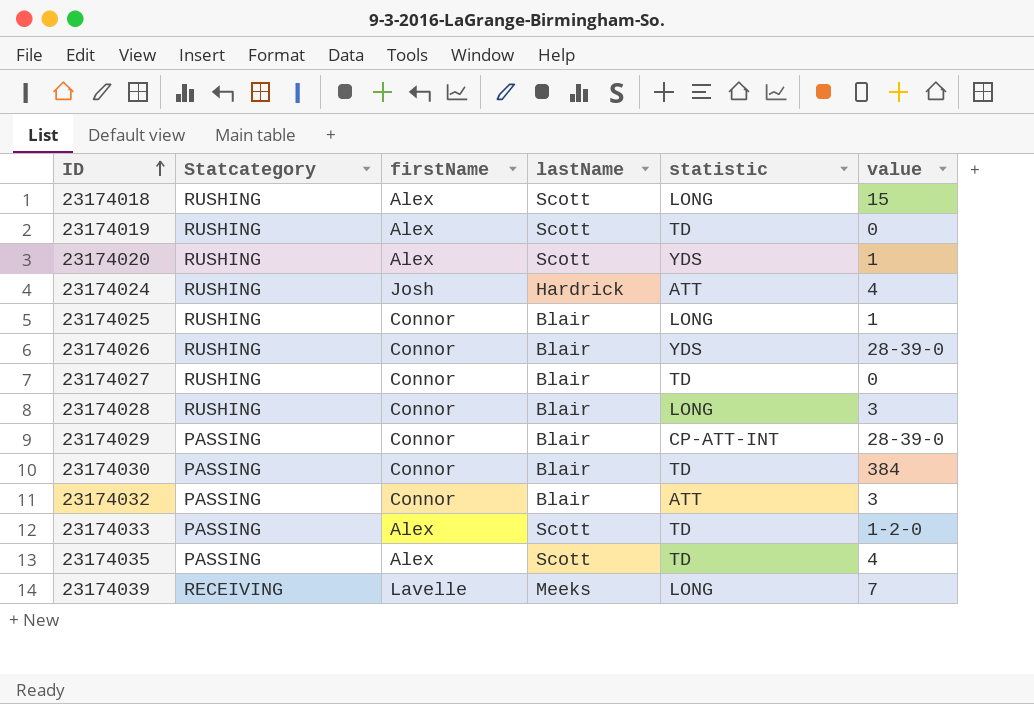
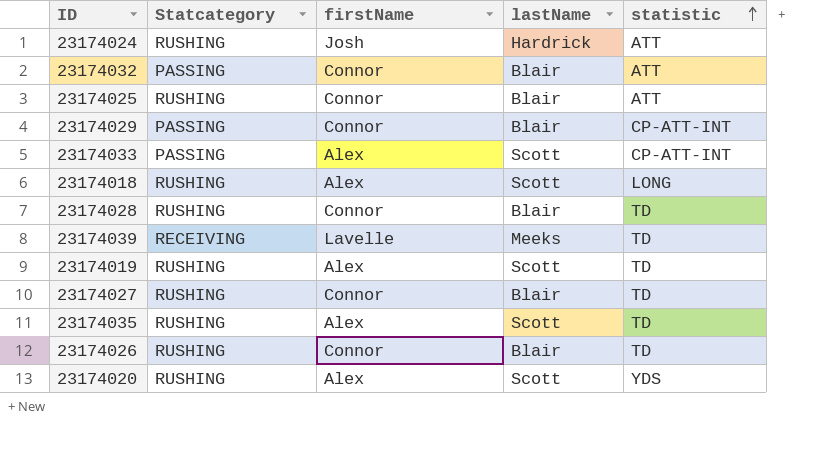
row order: ID ascending -> statistic ascending
column value | position: 6 -> none
row 23174030: PASSING | Connor | Blair | TD | 384 -> none
23174025 | statistic: LONG -> ATT
23174033 | statistic: TD -> CP-ATT-INT
23174028 | statistic: LONG -> TD
23174039 | statistic: LONG -> TD
23174035 | Statcategory: PASSING -> RUSHING
23174026 | statistic: YDS -> TD

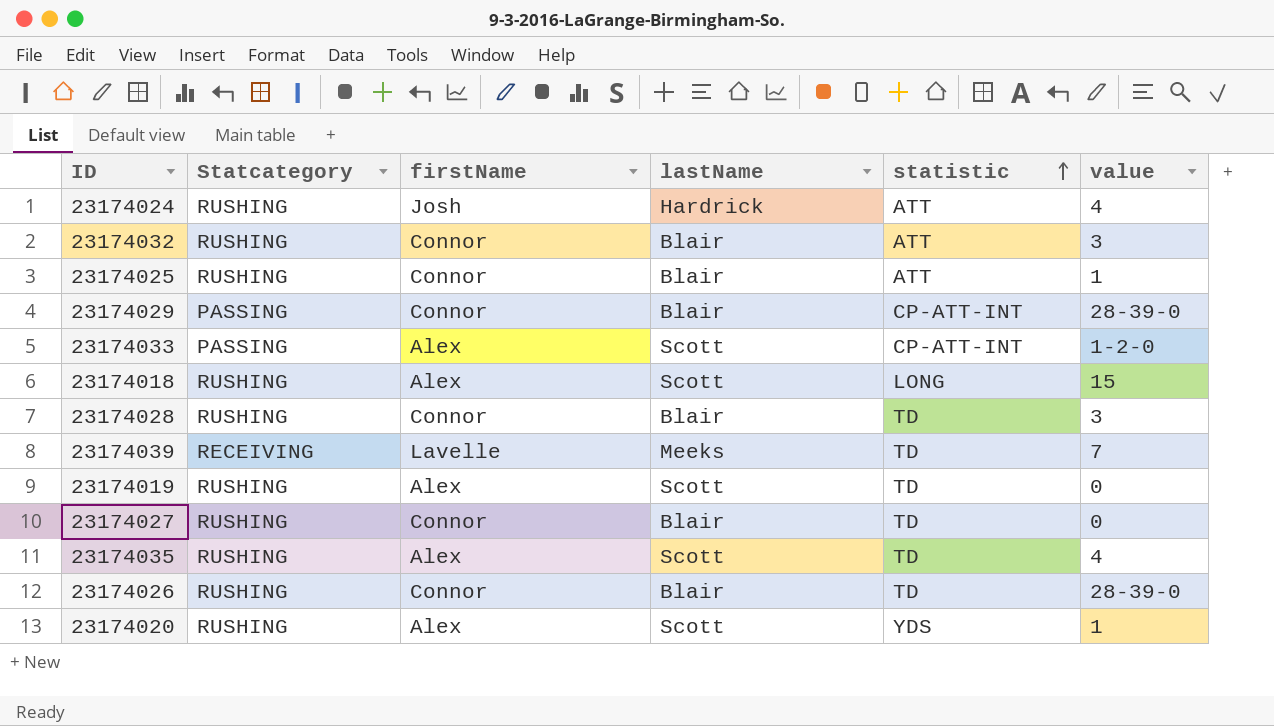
column value | position: none -> 6
23174032 | Statcategory: PASSING -> RUSHING

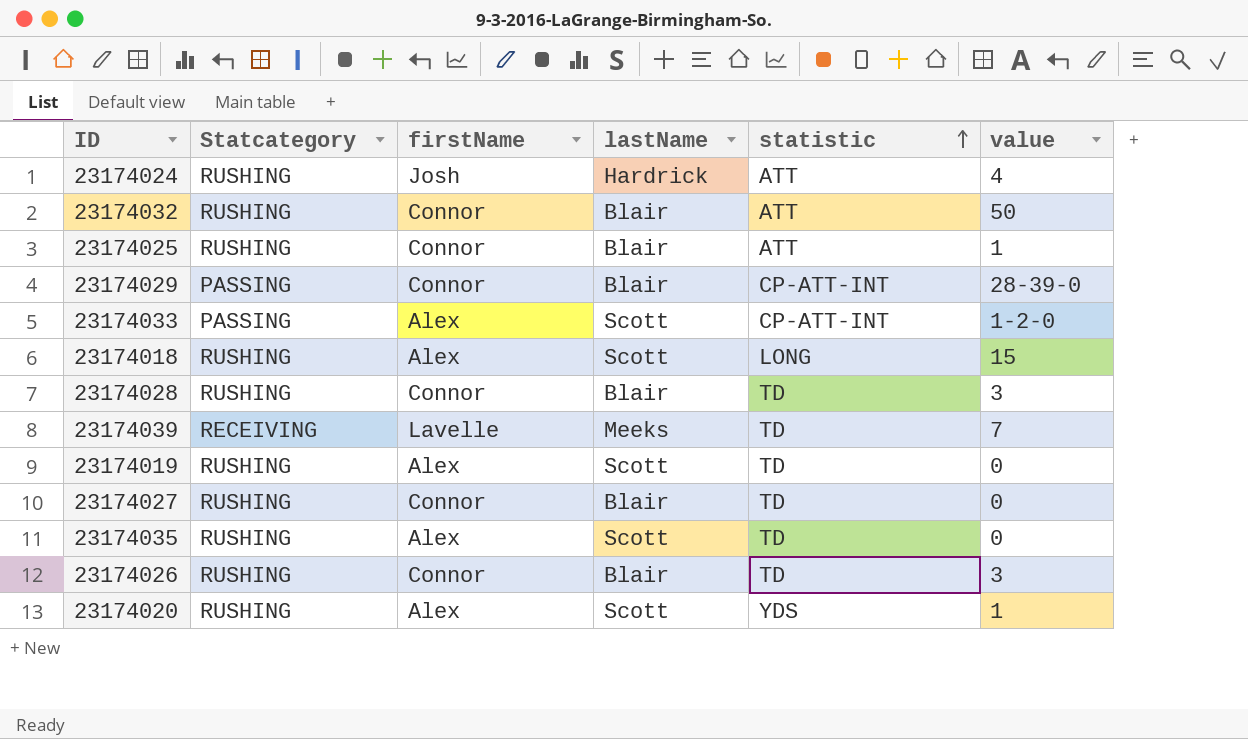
23174032 | value: 3 -> 50
23174035 | value: 4 -> 0
23174026 | value: 28-39-0 -> 3

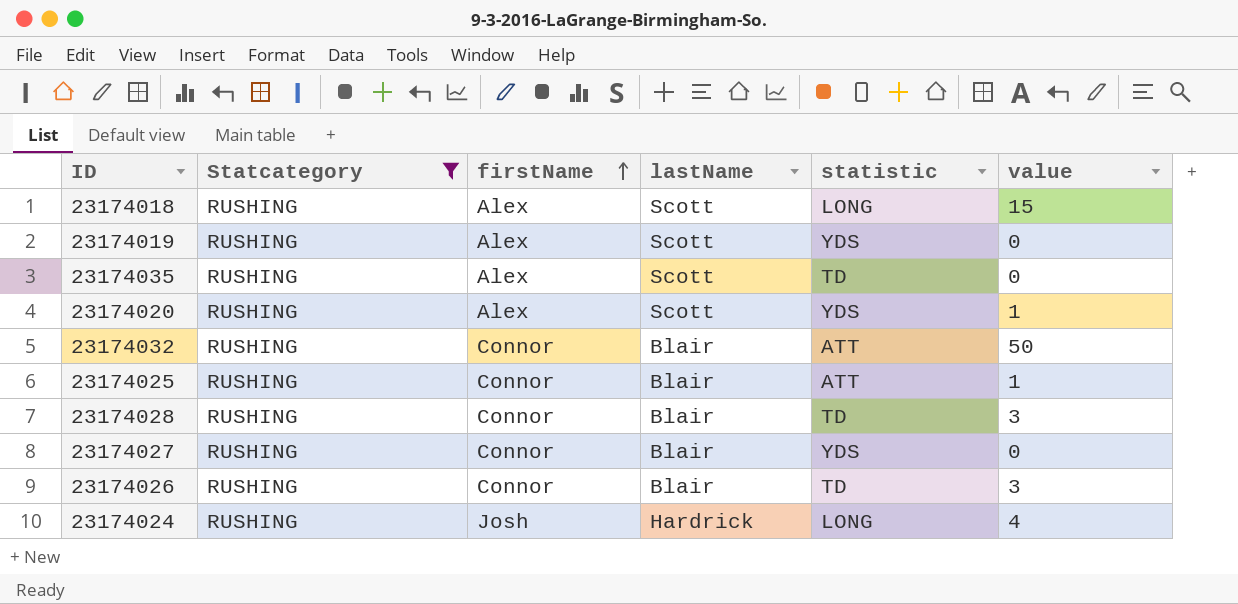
filter: none -> Statcategory = RUSHING
row order: statistic ascending -> firstName ascending
23174019 | statistic: TD -> YDS
23174027 | statistic: TD -> YDS
23174024 | statistic: ATT -> LONG

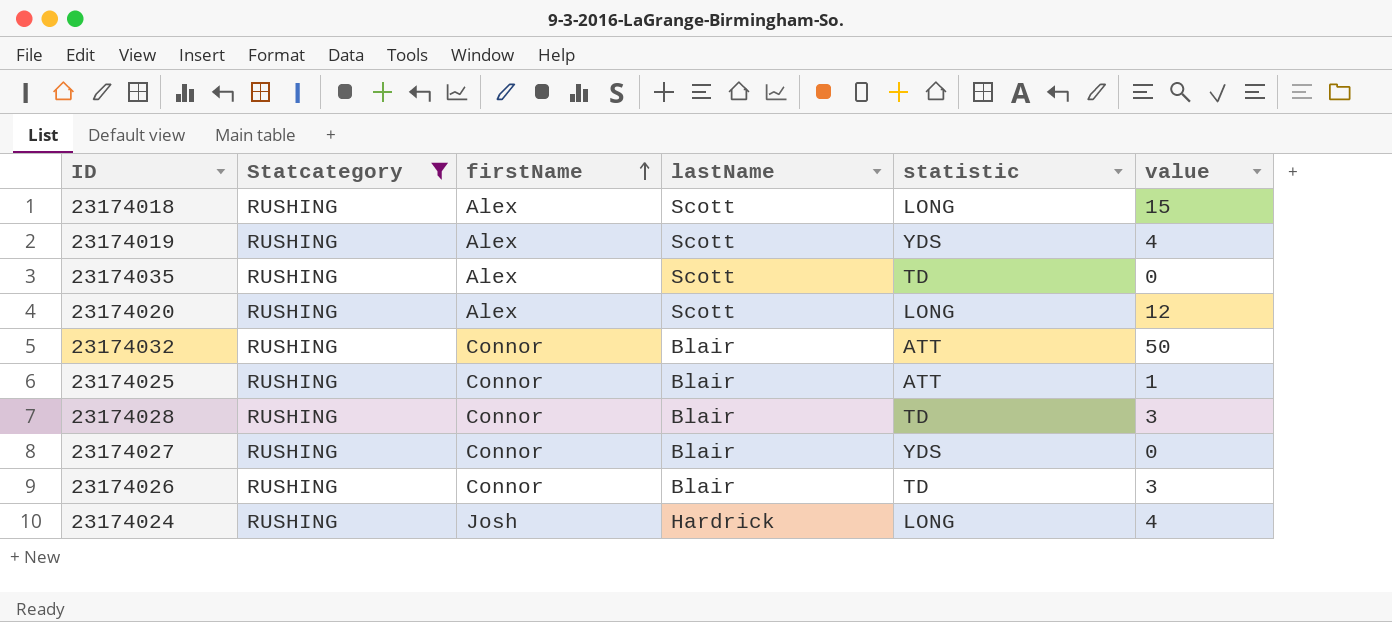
23174019 | value: 0 -> 4
23174020 | statistic: YDS -> LONG
23174020 | value: 1 -> 12

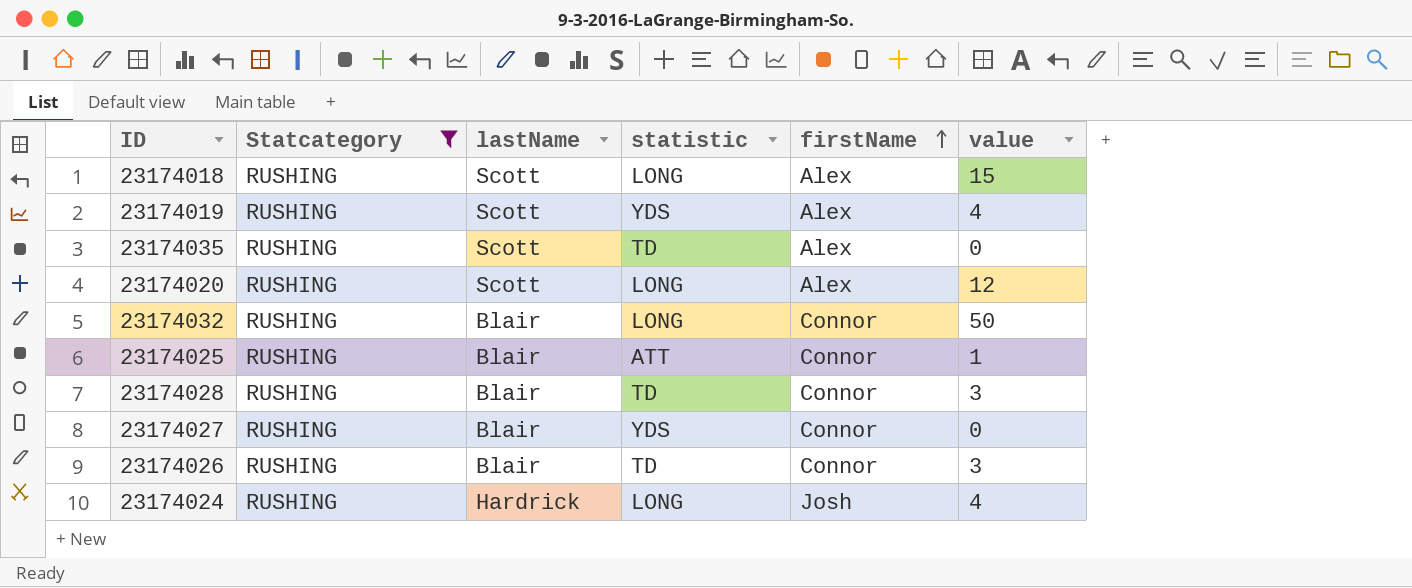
column firstName | position: 3 -> 5
23174032 | statistic: ATT -> LONG

